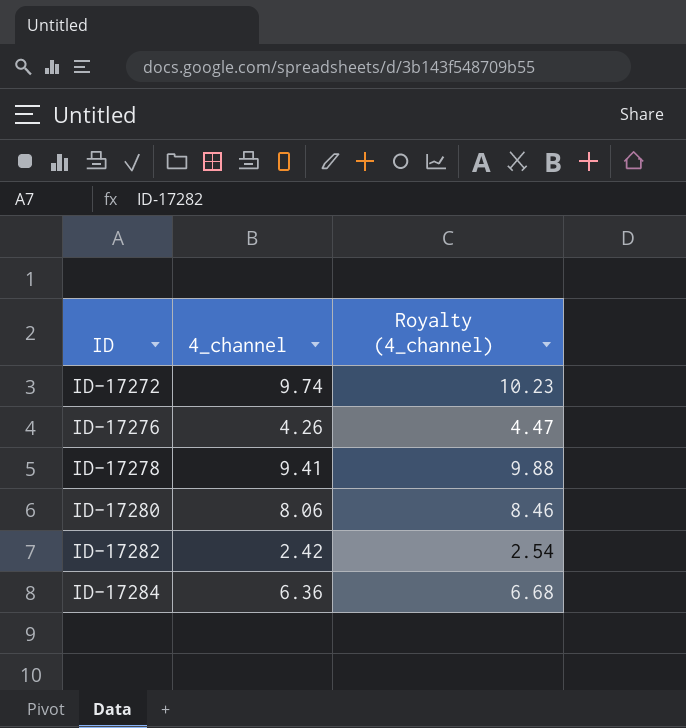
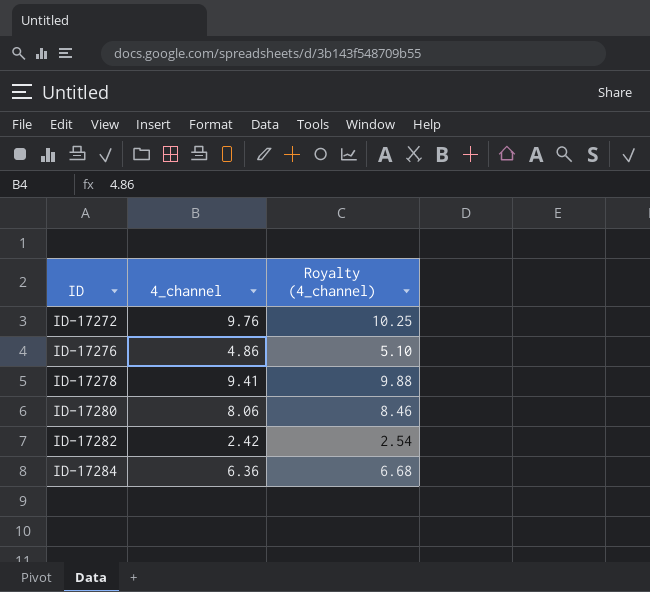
ID-17272 | 4_channel: 9.74 -> 9.76
ID-17272 | Royalty (4_channel): 10.23 -> 10.25
ID-17276 | 4_channel: 4.26 -> 4.86
ID-17276 | Royalty (4_channel): 4.47 -> 5.10

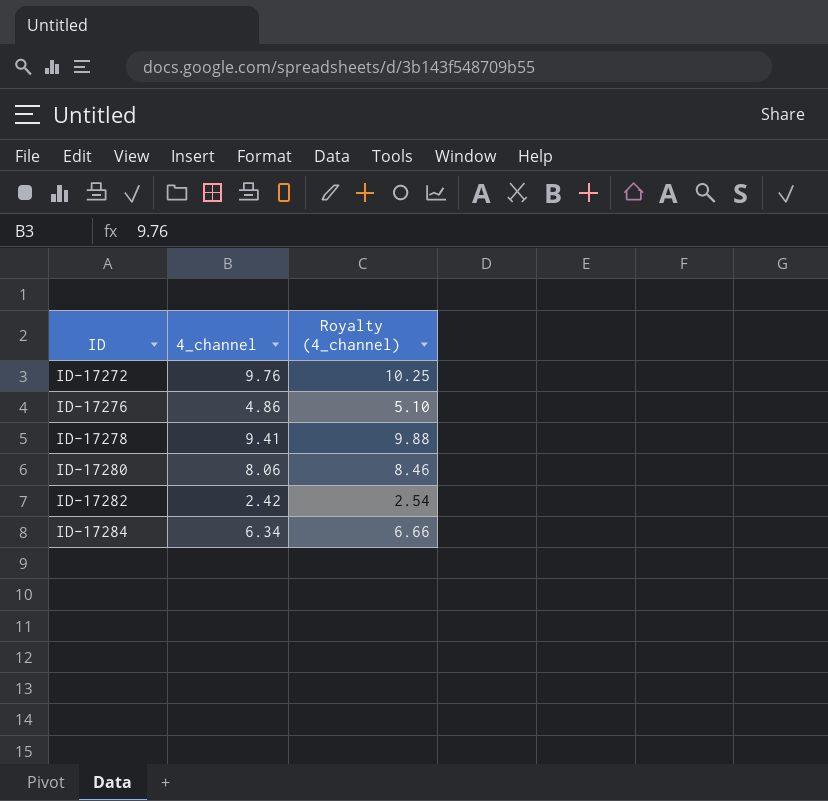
ID-17284 | 4_channel: 6.36 -> 6.34
ID-17284 | Royalty (4_channel): 6.68 -> 6.66

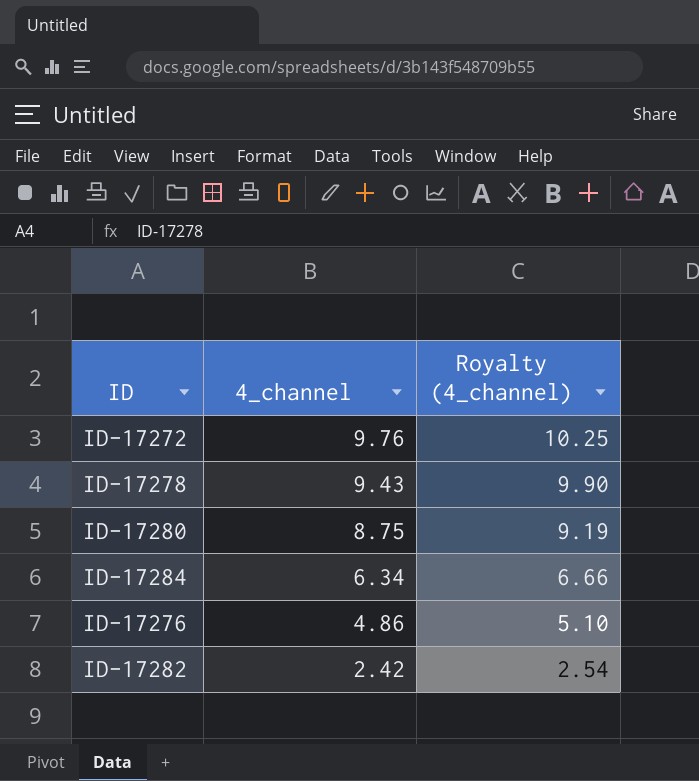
row order: ID ascending -> 4_channel descending
ID-17278 | 4_channel: 9.41 -> 9.43
ID-17278 | Royalty (4_channel): 9.88 -> 9.90
ID-17280 | 4_channel: 8.06 -> 8.75
ID-17280 | Royalty (4_channel): 8.46 -> 9.19

